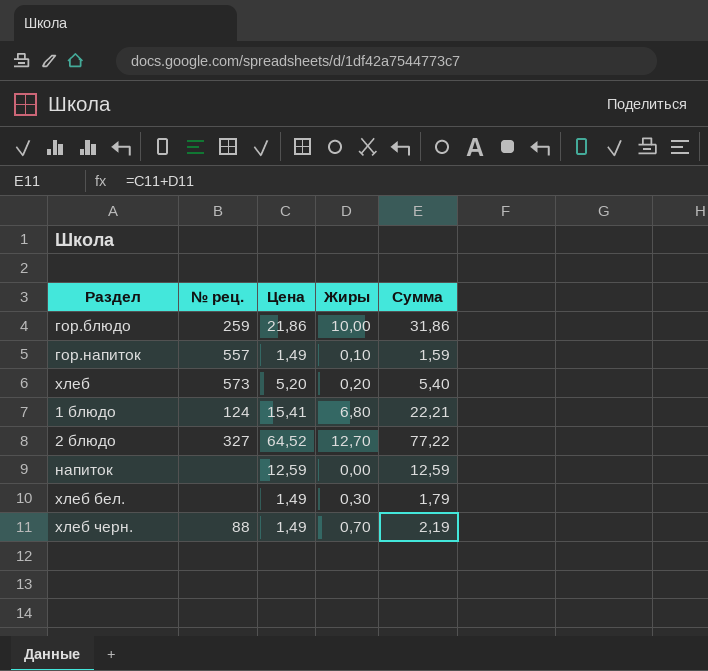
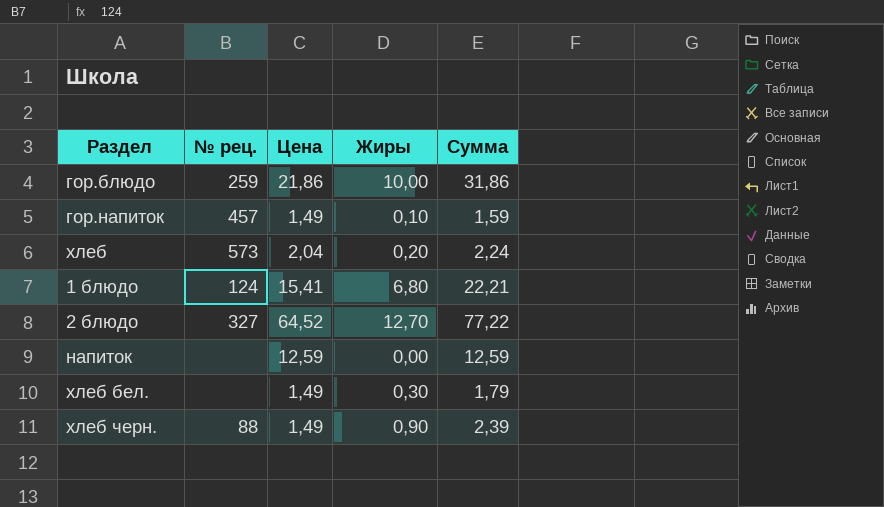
гор.напиток | № рец.: 557 -> 457
хлеб | Цена: 5,20 -> 2,04
хлеб | Сумма: 5,40 -> 2,24
хлеб черн. | Жиры: 0,70 -> 0,90
хлеб черн. | Сумма: 2,19 -> 2,39

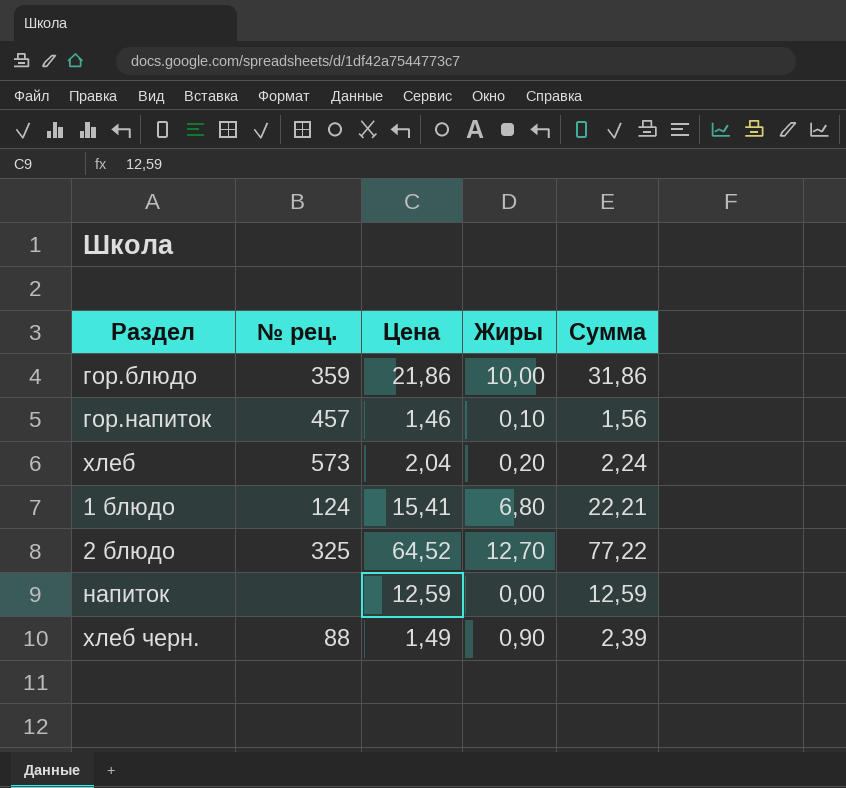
row хлеб бел.: none | 1,49 | 0,30 | 1,79 -> none
гор.блюдо | № рец.: 259 -> 359
гор.напиток | Цена: 1,49 -> 1,46
гор.напиток | Сумма: 1,59 -> 1,56
2 блюдо | № рец.: 327 -> 325

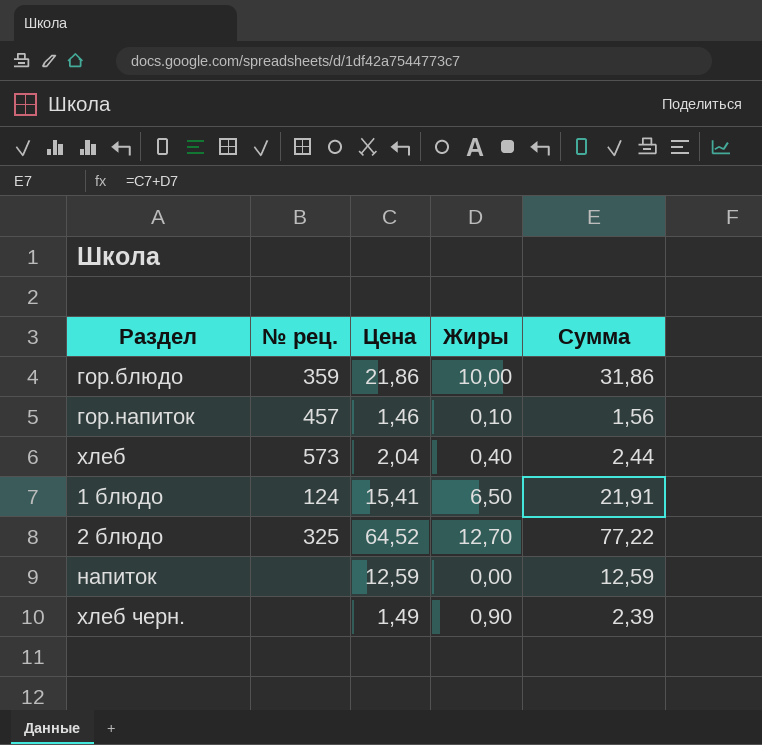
хлеб | Жиры: 0,20 -> 0,40
хлеб | Сумма: 2,24 -> 2,44
1 блюдо | Жиры: 6,80 -> 6,50
1 блюдо | Сумма: 22,21 -> 21,91
хлеб черн. | № рец.: 88 -> none

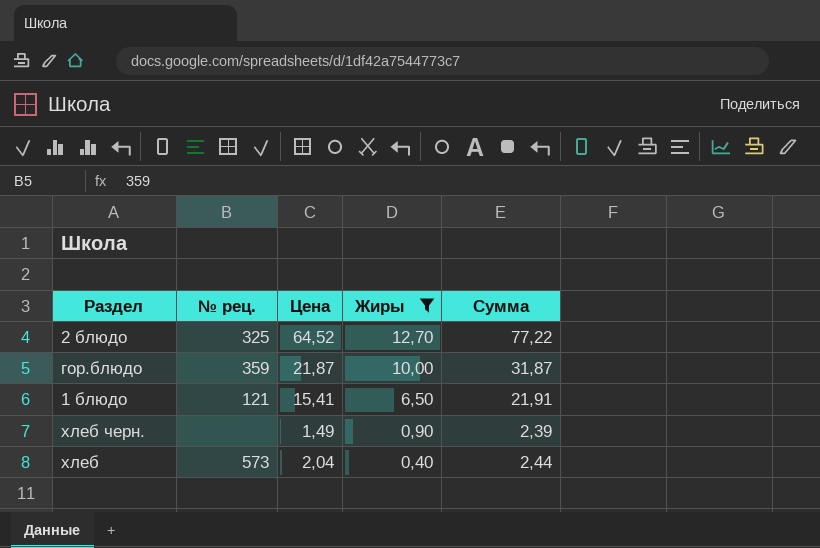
filter: none -> Жиры >= 0,40
row order: none -> Жиры descending
гор.блюдо | Цена: 21,86 -> 21,87
гор.блюдо | Сумма: 31,86 -> 31,87
1 блюдо | № рец.: 124 -> 121

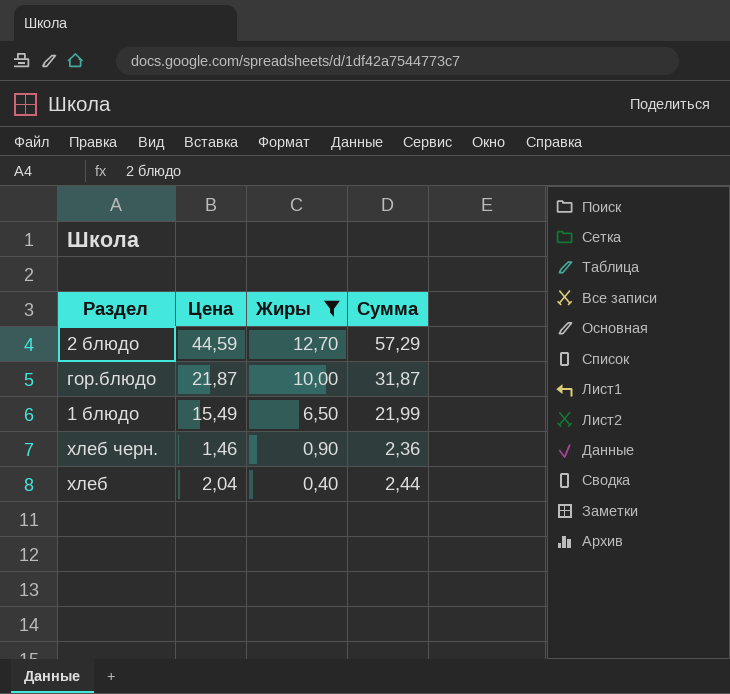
column № рец. | position: 2 -> none
2 блюдо | Цена: 64,52 -> 44,59
2 блюдо | Сумма: 77,22 -> 57,29
1 блюдо | Цена: 15,41 -> 15,49
1 блюдо | Сумма: 21,91 -> 21,99
хлеб черн. | Цена: 1,49 -> 1,46
хлеб черн. | Сумма: 2,39 -> 2,36

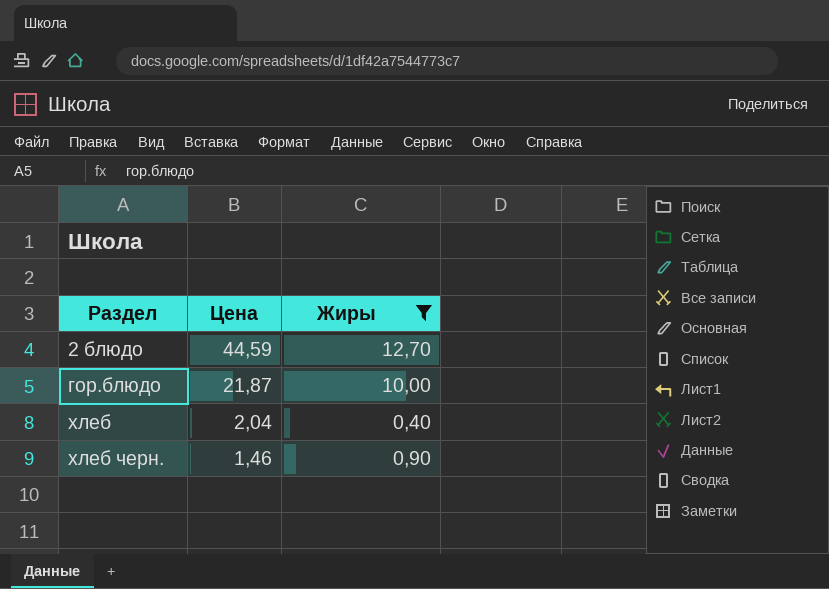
row order: Жиры descending -> Раздел ascending
column Сумма | formula: [Цена] + [Жиры] -> none
row 1 блюдо: 15,49 | 6,50 | 21,99 -> none

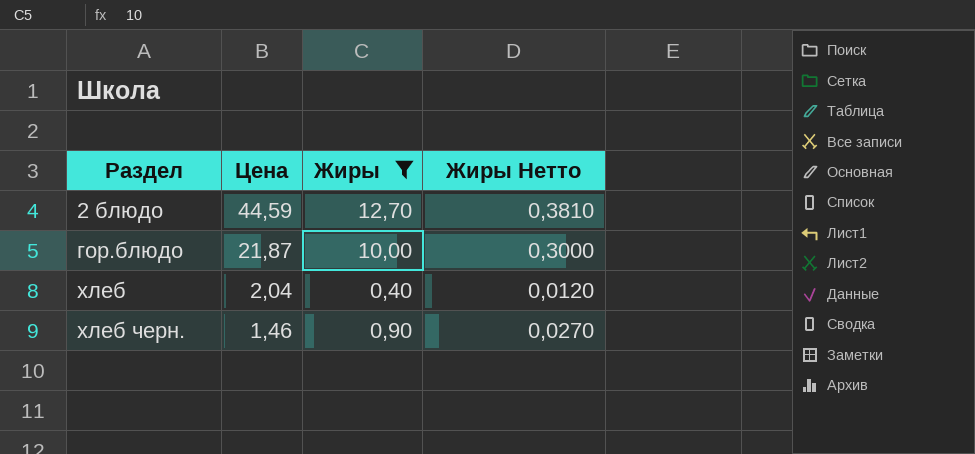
column Жиры Нетто | formula: none -> [Жиры] * 0,03

